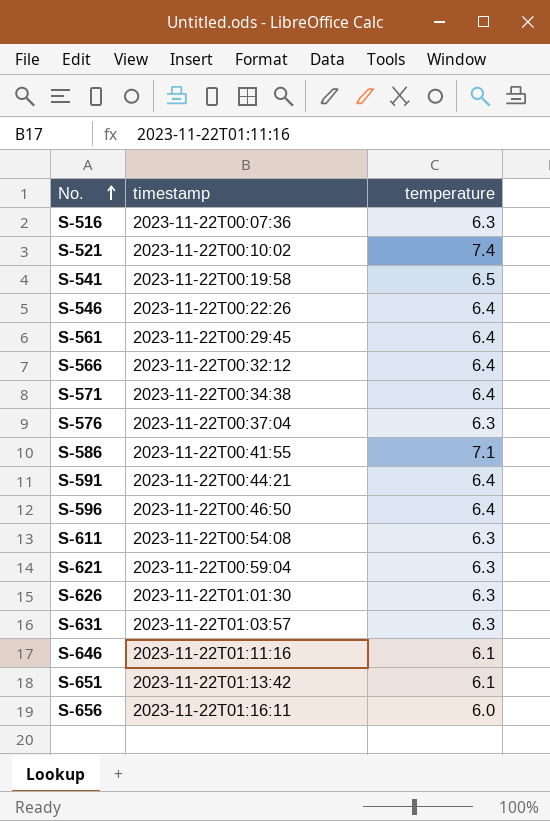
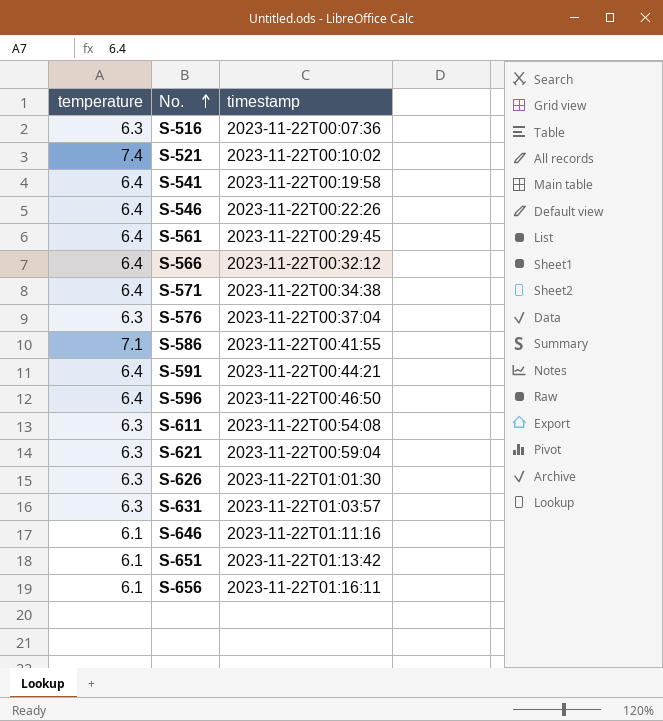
column temperature | position: 3 -> 1
S-541 | temperature: 6.5 -> 6.4
S-656 | temperature: 6.0 -> 6.1

